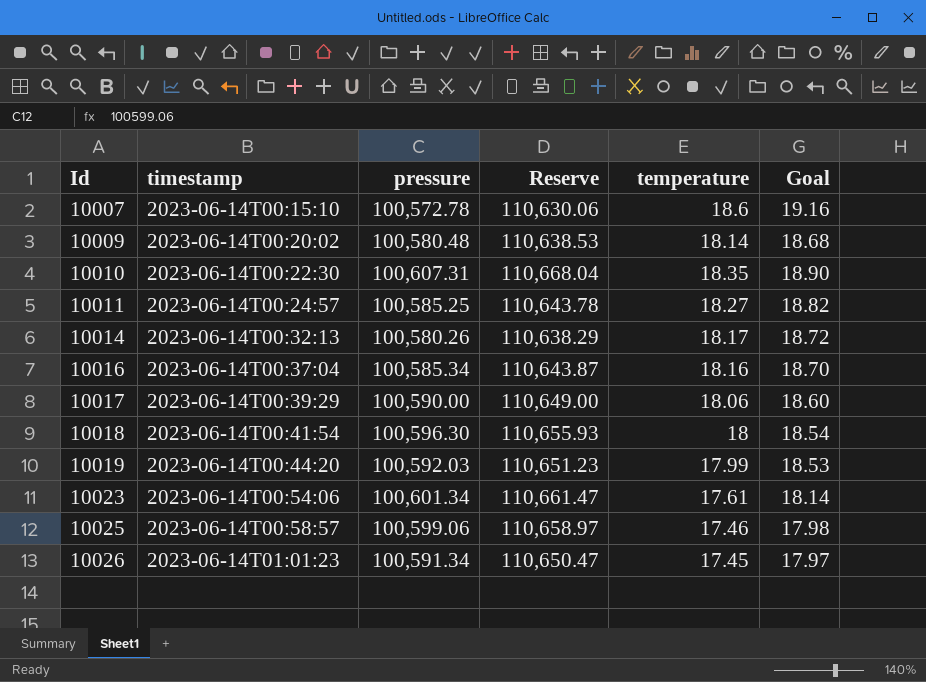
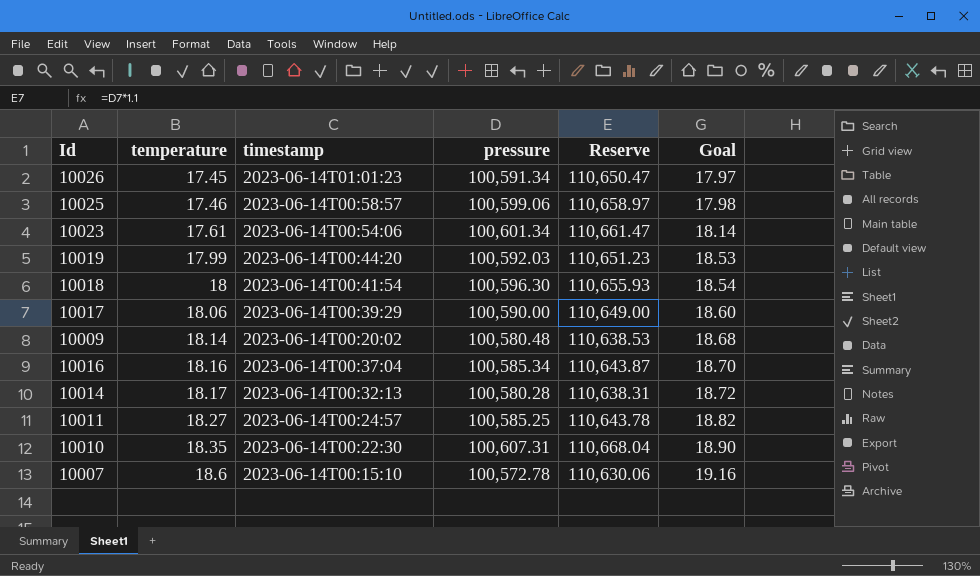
row order: Id ascending -> temperature ascending
column temperature | position: 5 -> 2
10014 | pressure: 100,580.26 -> 100,580.28
10014 | Reserve: 110,638.29 -> 110,638.31

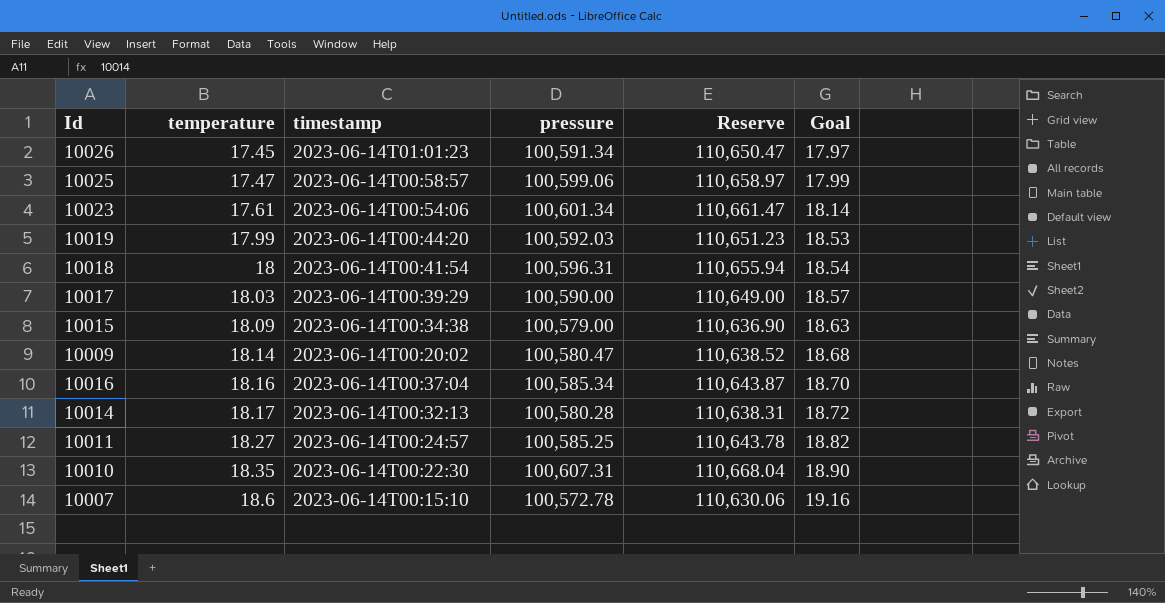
10025 | temperature: 17.46 -> 17.47
10025 | Goal: 17.98 -> 17.99
10018 | pressure: 100,596.30 -> 100,596.31
10018 | Reserve: 110,655.93 -> 110,655.94
10017 | temperature: 18.06 -> 18.03
10017 | Goal: 18.60 -> 18.57
row 10015: none -> 18.09 | 2023-06-14T00:34:38 | 100,579.00 | 110,636.90 | 18.63
10009 | pressure: 100,580.48 -> 100,580.47
10009 | Reserve: 110,638.53 -> 110,638.52

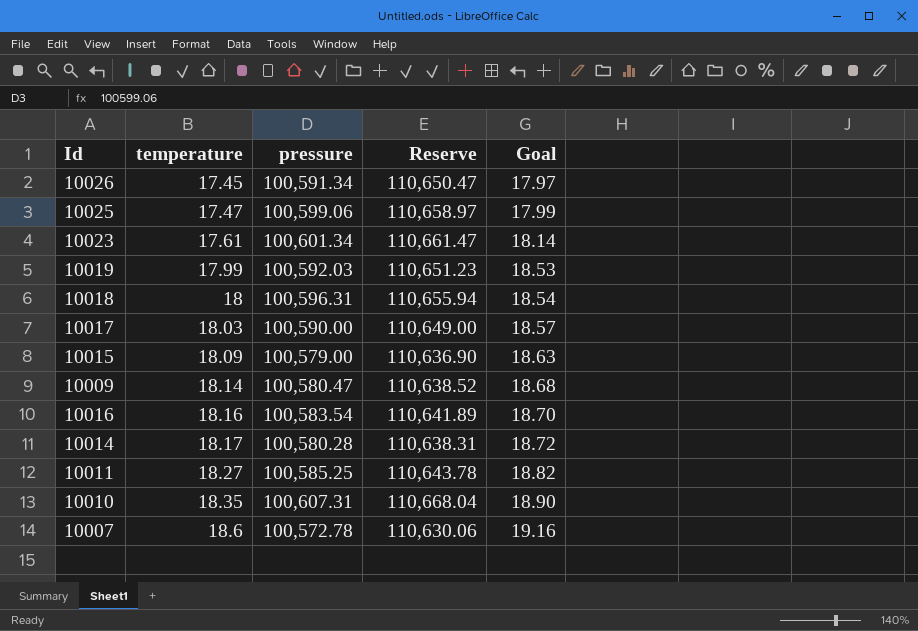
column timestamp | position: 3 -> none
10016 | pressure: 100,585.34 -> 100,583.54
10016 | Reserve: 110,643.87 -> 110,641.89

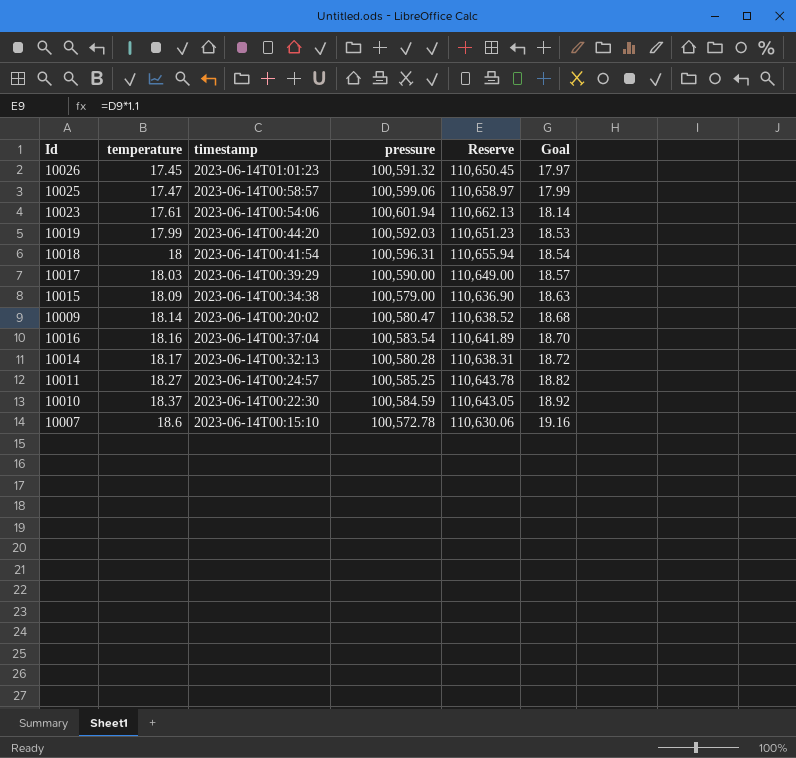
column timestamp | position: none -> 3
10026 | pressure: 100,591.34 -> 100,591.32
10026 | Reserve: 110,650.47 -> 110,650.45
10023 | pressure: 100,601.34 -> 100,601.94
10023 | Reserve: 110,661.47 -> 110,662.13
10010 | temperature: 18.35 -> 18.37
10010 | pressure: 100,607.31 -> 100,584.59
10010 | Reserve: 110,668.04 -> 110,643.05
10010 | Goal: 18.90 -> 18.92

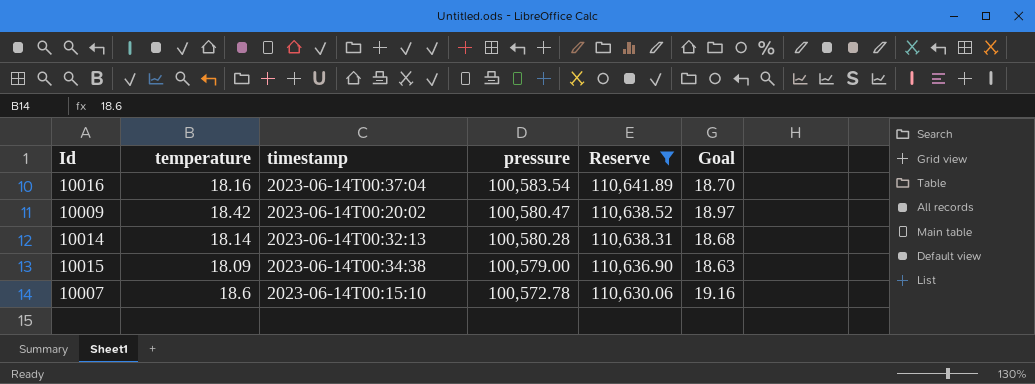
filter: none -> Reserve <= 110,641.89
row order: temperature ascending -> pressure descending
10009 | temperature: 18.14 -> 18.42
10009 | Goal: 18.68 -> 18.97
10014 | temperature: 18.17 -> 18.14
10014 | Goal: 18.72 -> 18.68

